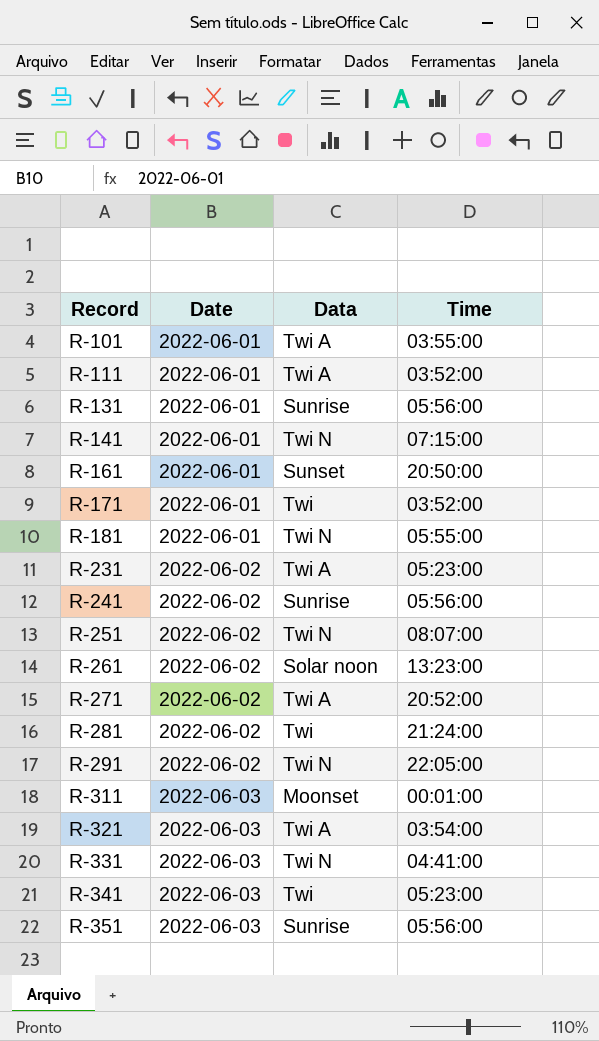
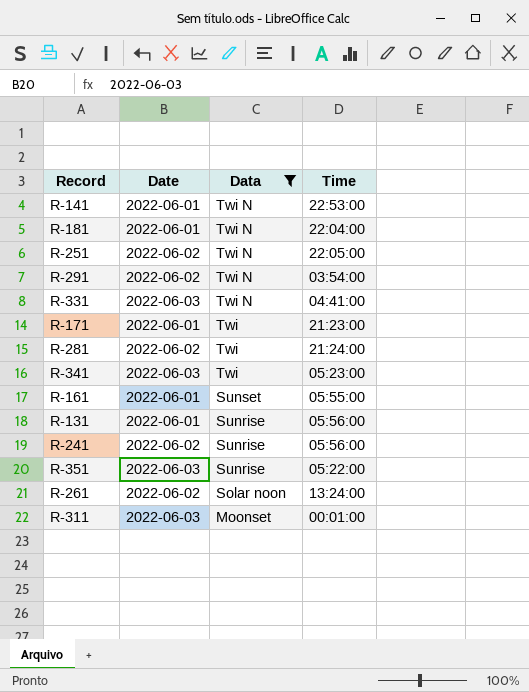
filter: none -> Data != Twi A
row order: Record ascending -> Data descending
R-141 | Time: 07:15:00 -> 22:53:00
R-181 | Time: 05:55:00 -> 22:04:00
R-251 | Time: 08:07:00 -> 22:05:00
R-291 | Time: 22:05:00 -> 03:54:00
R-171 | Time: 03:52:00 -> 21:23:00
R-161 | Time: 20:50:00 -> 05:55:00
R-351 | Time: 05:56:00 -> 05:22:00
R-261 | Time: 13:23:00 -> 13:24:00

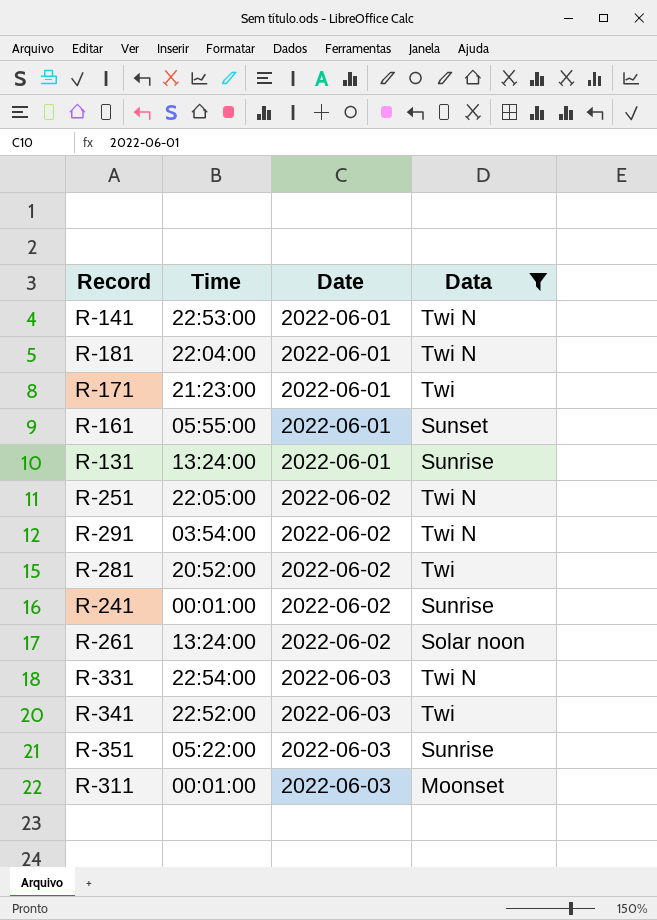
row order: Data descending -> Date ascending
column Time | position: 4 -> 2
R-131 | Time: 05:56:00 -> 13:24:00
R-281 | Time: 21:24:00 -> 20:52:00
R-241 | Time: 05:56:00 -> 00:01:00
R-331 | Time: 04:41:00 -> 22:54:00
R-341 | Time: 05:23:00 -> 22:52:00

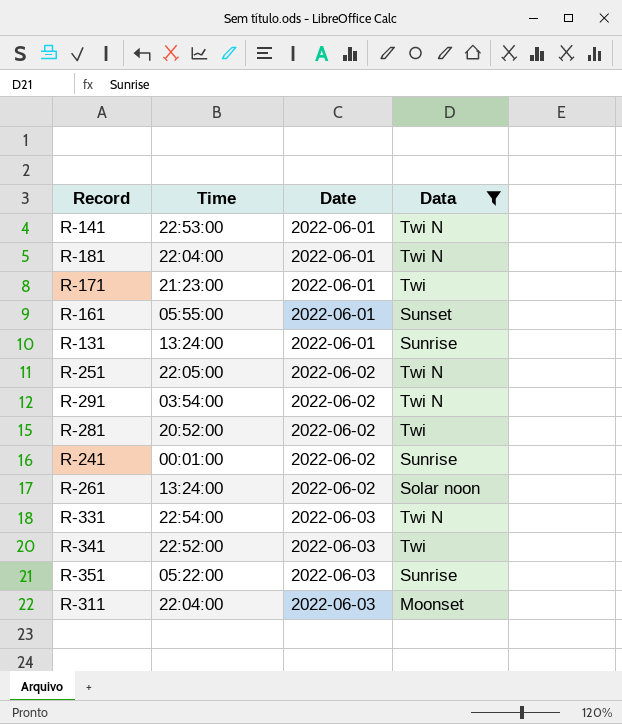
R-311 | Time: 00:01:00 -> 22:04:00

